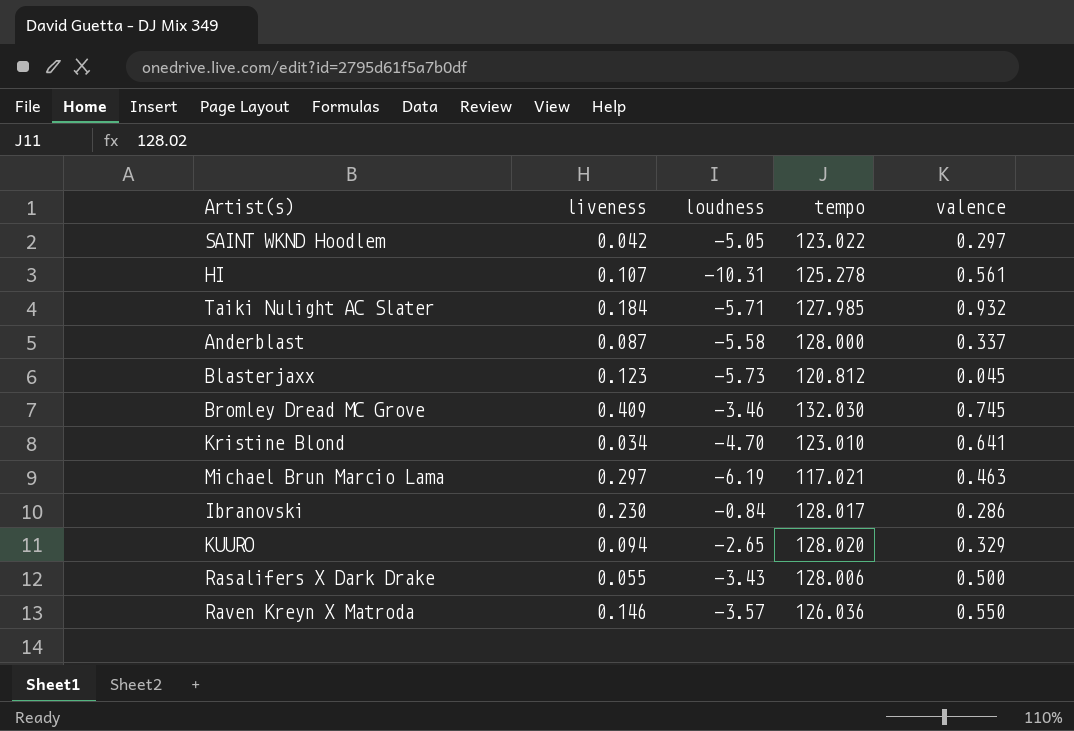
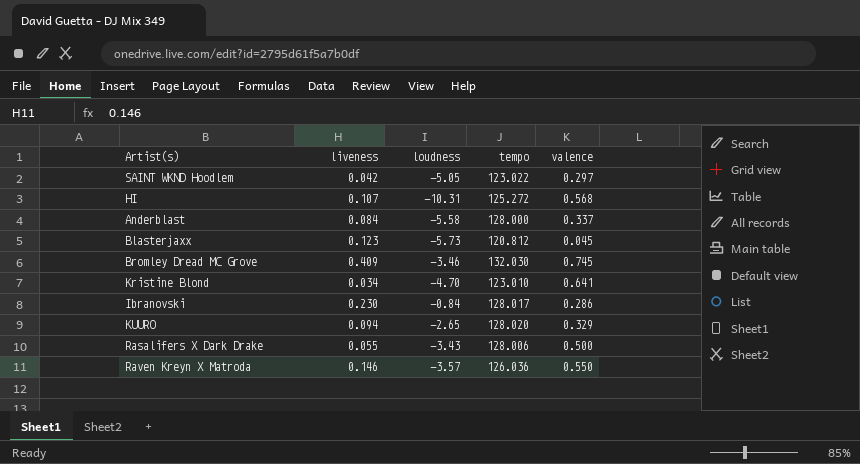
row Taiki Nulight AC Slater: 0.184 | -5.71 | 127.985 | 0.932 -> none
row Michael Brun Marcio Lama: 0.297 | -6.19 | 117.021 | 0.463 -> none
HI | tempo: 125.278 -> 125.272
HI | valence: 0.561 -> 0.568
Anderblast | liveness: 0.087 -> 0.084

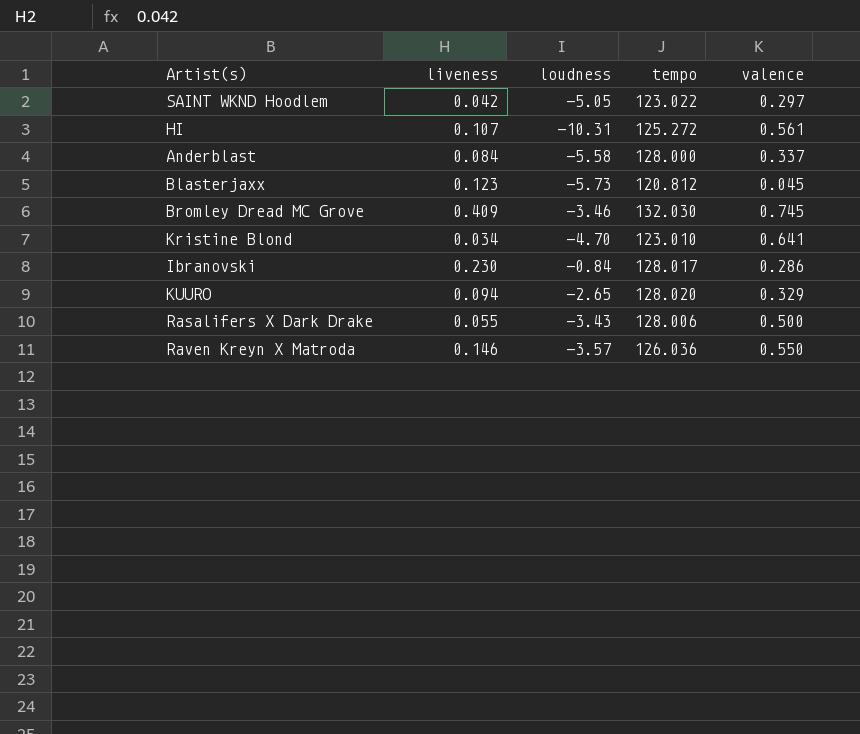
HI | valence: 0.568 -> 0.561

